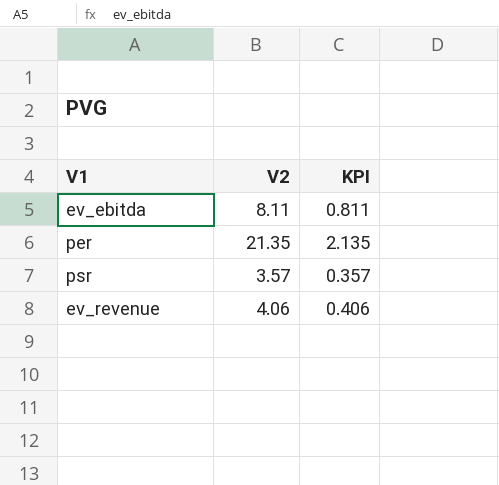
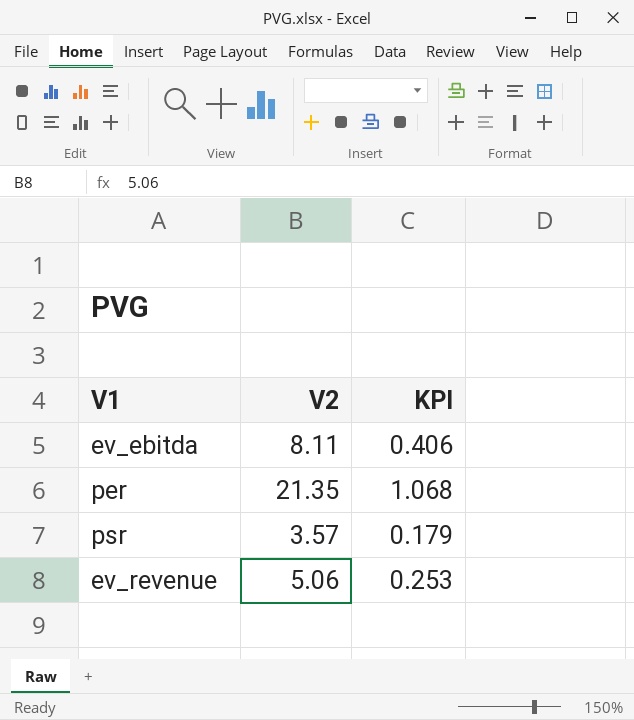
column KPI | formula: [V2] * 0.1 -> [V2] * 0.05
ev_revenue | V2: 4.06 -> 5.06

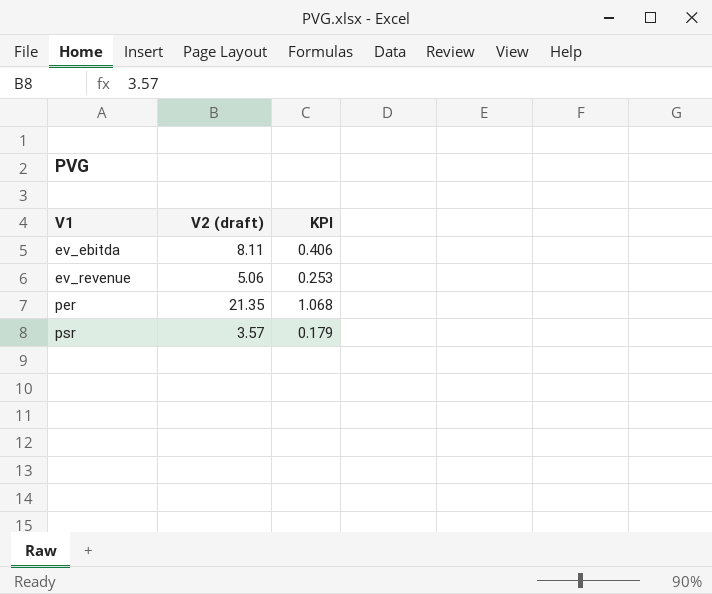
row order: none -> V1 ascending
column name: V2 -> V2 (draft)

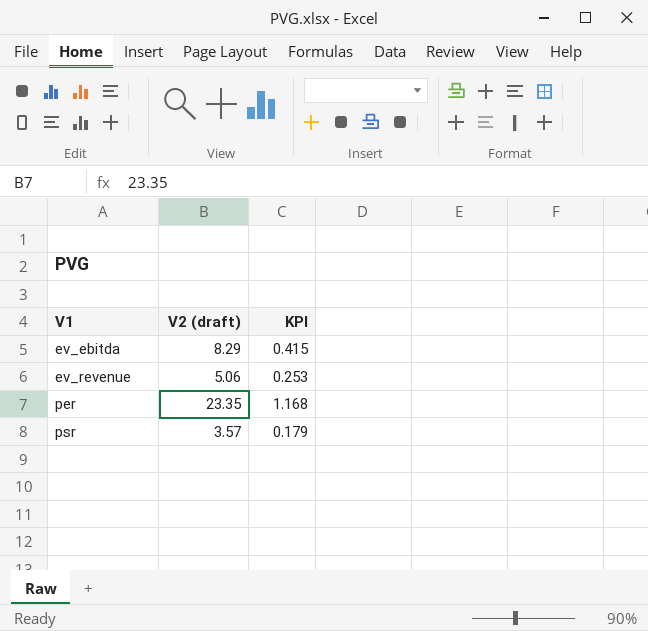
ev_ebitda | V2 (draft): 8.11 -> 8.29
ev_ebitda | KPI: 0.406 -> 0.415
per | V2 (draft): 21.35 -> 23.35
per | KPI: 1.068 -> 1.168

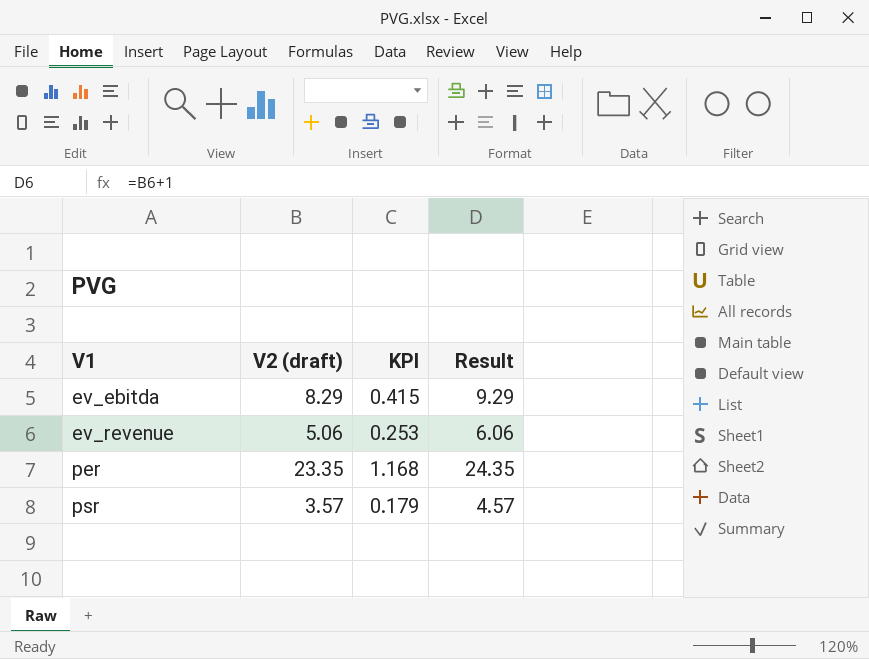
column Result | formula: none -> [V2 (draft)] + 1

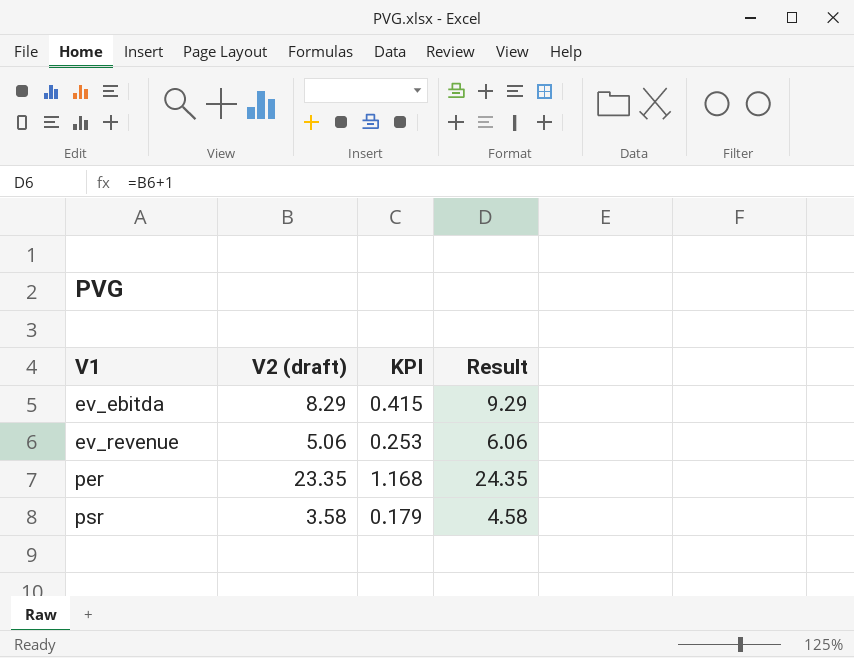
psr | V2 (draft): 3.57 -> 3.58
psr | Result: 4.57 -> 4.58

